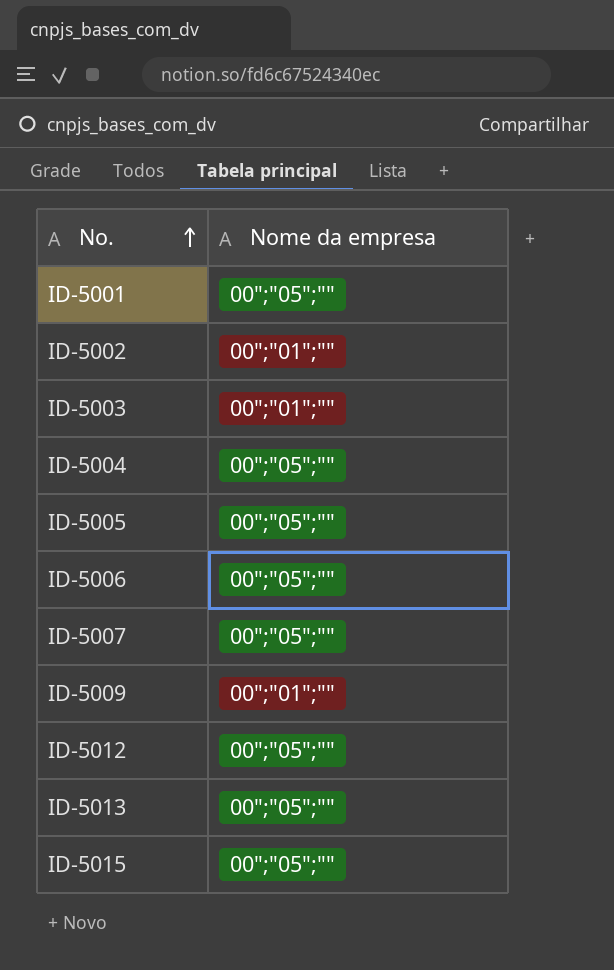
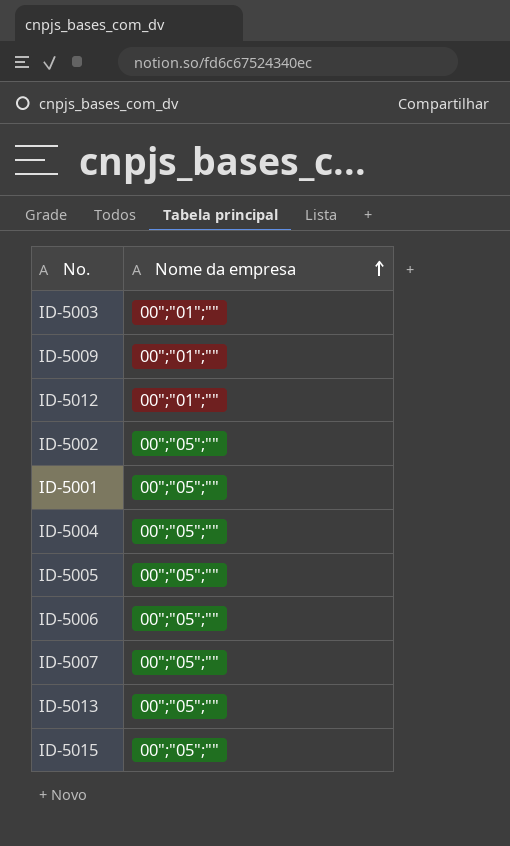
row order: No. ascending -> Nome da empresa ascending
ID-5012 | Nome da empresa: 00";"05";"" -> 00";"01";""
ID-5002 | Nome da empresa: 00";"01";"" -> 00";"05";""

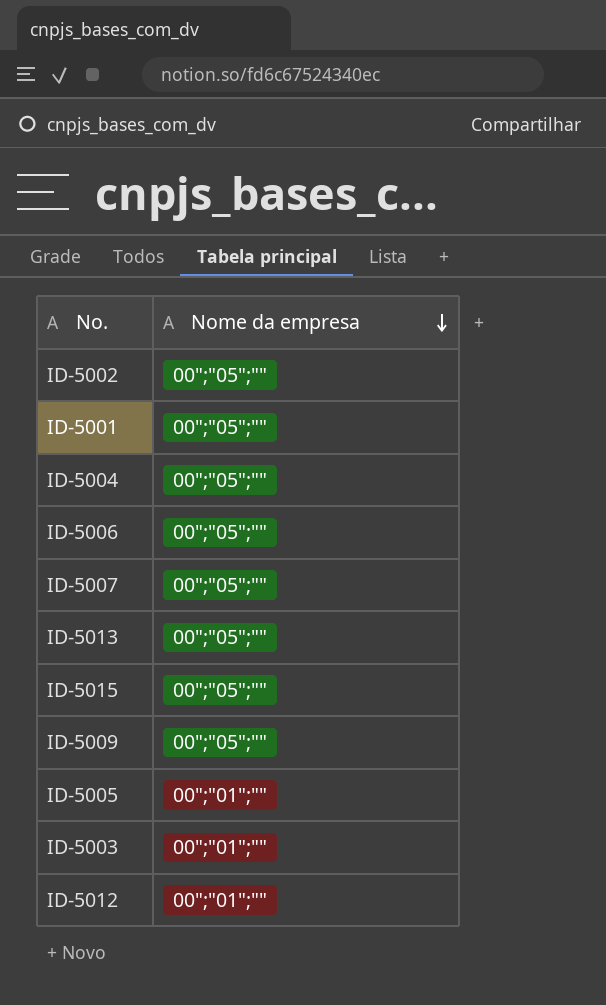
row order: Nome da empresa ascending -> Nome da empresa descending
ID-5009 | Nome da empresa: 00";"01";"" -> 00";"05";""
ID-5005 | Nome da empresa: 00";"05";"" -> 00";"01";""

